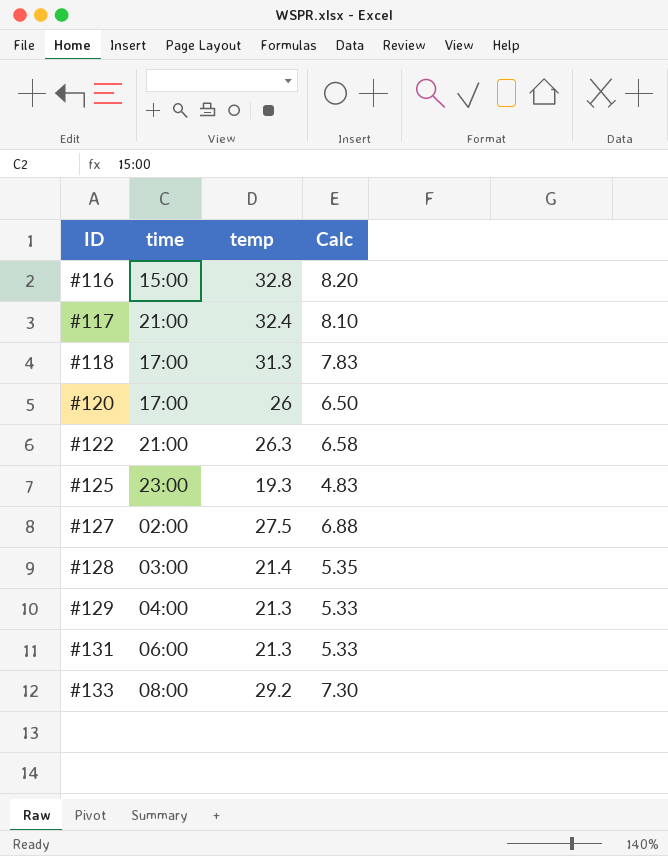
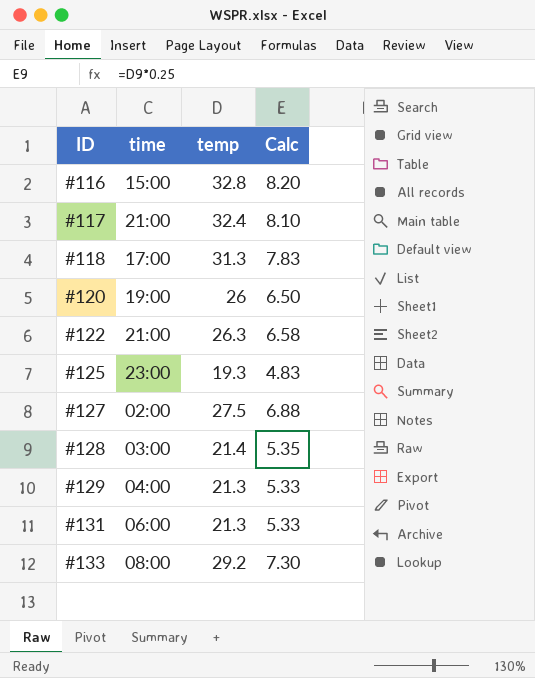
#120 | time: 17:00 -> 19:00

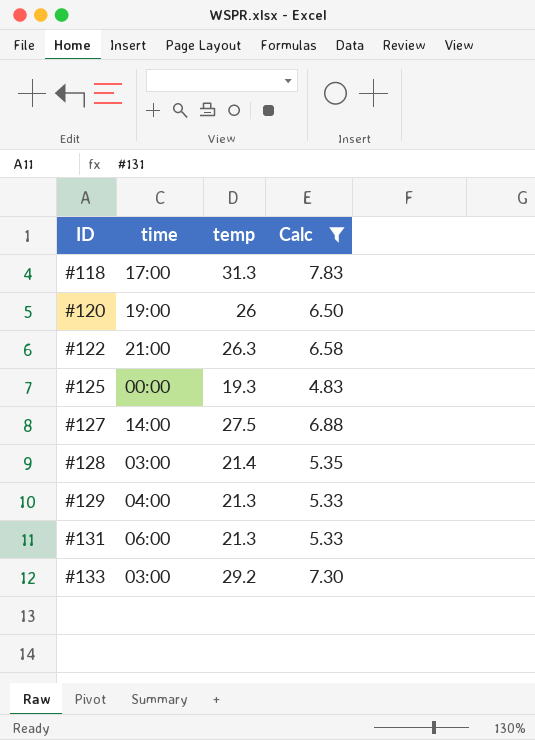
filter: none -> Calc <= 7.83
#125 | time: 23:00 -> 00:00
#127 | time: 02:00 -> 14:00
#133 | time: 08:00 -> 03:00

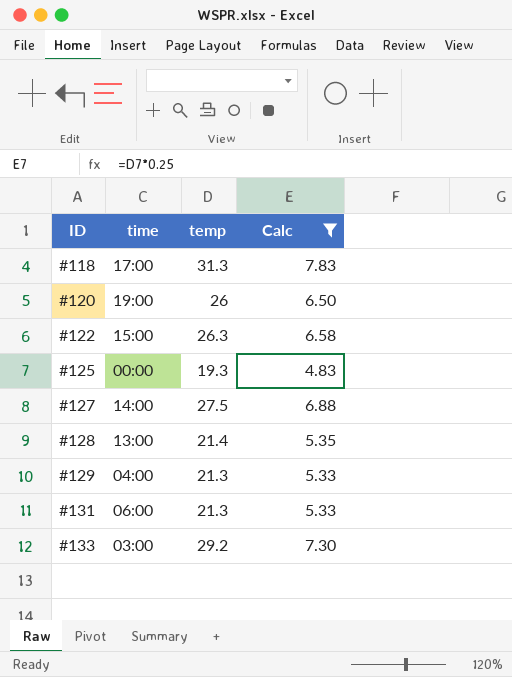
#122 | time: 21:00 -> 15:00
#128 | time: 03:00 -> 13:00

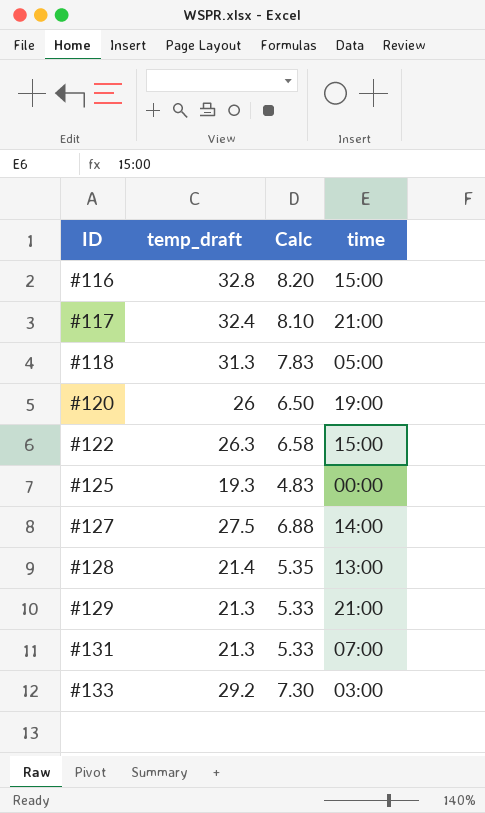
filter: Calc <= 7.83 -> none
column name: temp -> temp_draft
column time | position: 2 -> 4
#118 | time: 17:00 -> 05:00
#129 | time: 04:00 -> 21:00
#131 | time: 06:00 -> 07:00

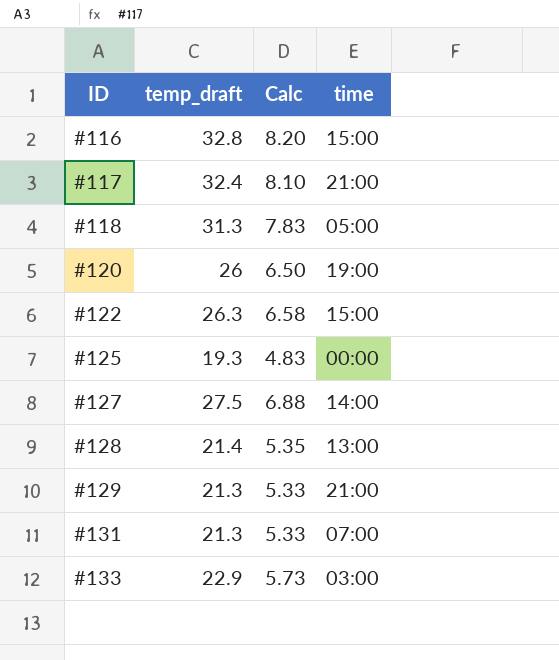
#133 | temp_draft: 29.2 -> 22.9
#133 | Calc: 7.30 -> 5.73

